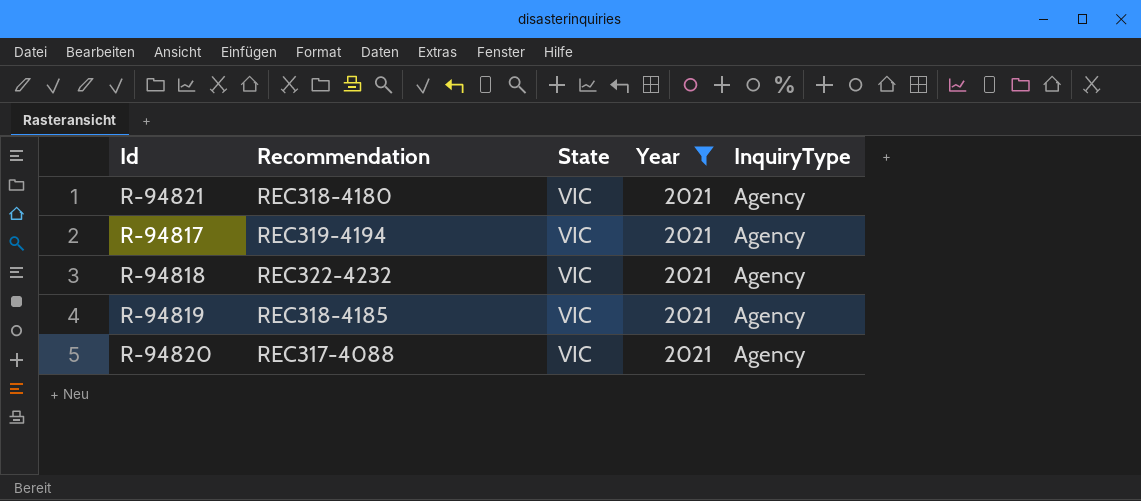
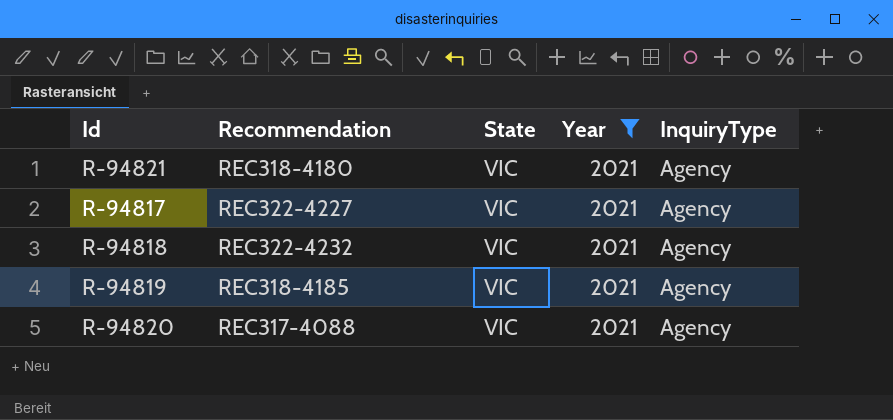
R-94817 | Recommendation: REC319-4194 -> REC322-4227

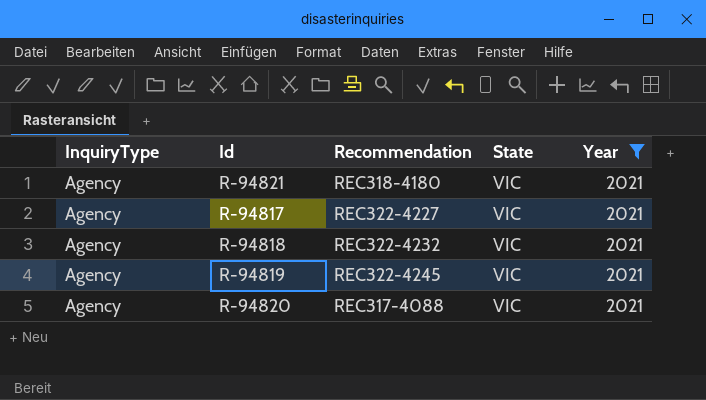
column InquiryType | position: 5 -> 1
R-94819 | Recommendation: REC318-4185 -> REC322-4245

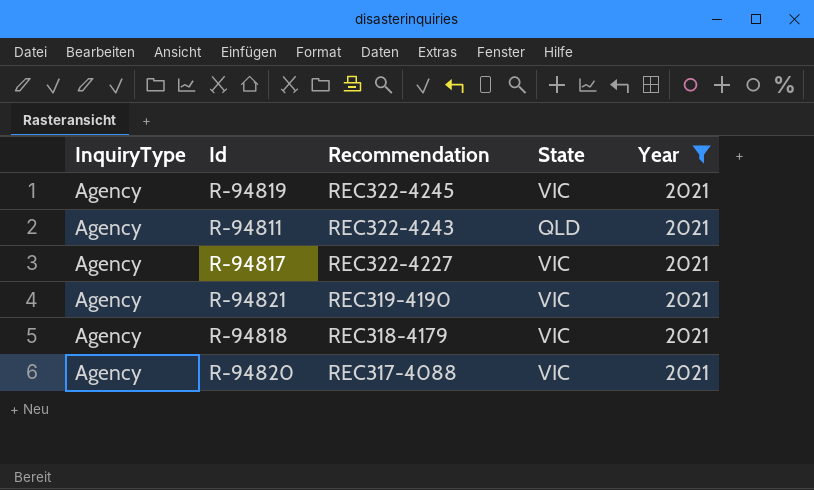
row order: none -> Recommendation descending
row R-94811: none -> Agency | REC322-4243 | QLD | 2021
R-94821 | Recommendation: REC318-4180 -> REC319-4190
R-94818 | Recommendation: REC322-4232 -> REC318-4179

